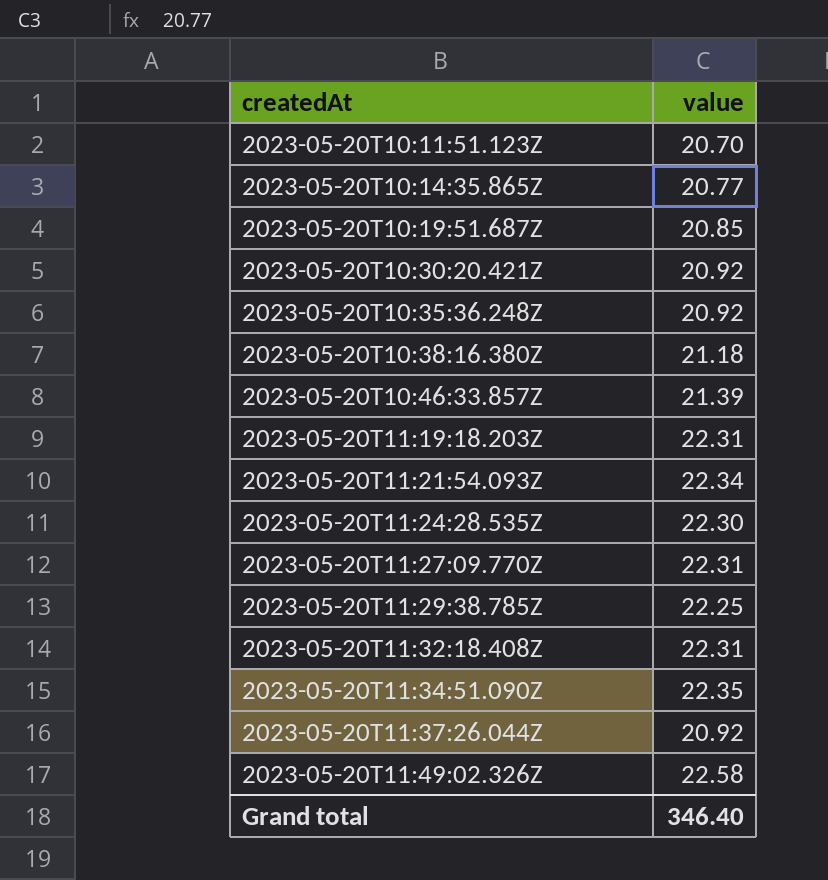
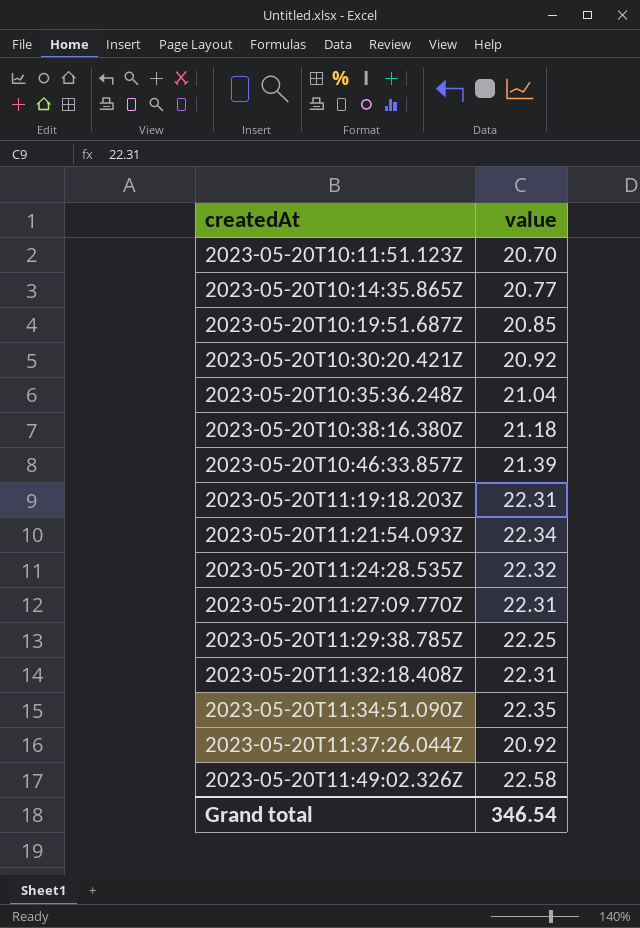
2023-05-20T10:35:36.248Z | value: 20.92 -> 21.04
2023-05-20T11:24:28.535Z | value: 22.30 -> 22.32
Grand total | value: 346.40 -> 346.54

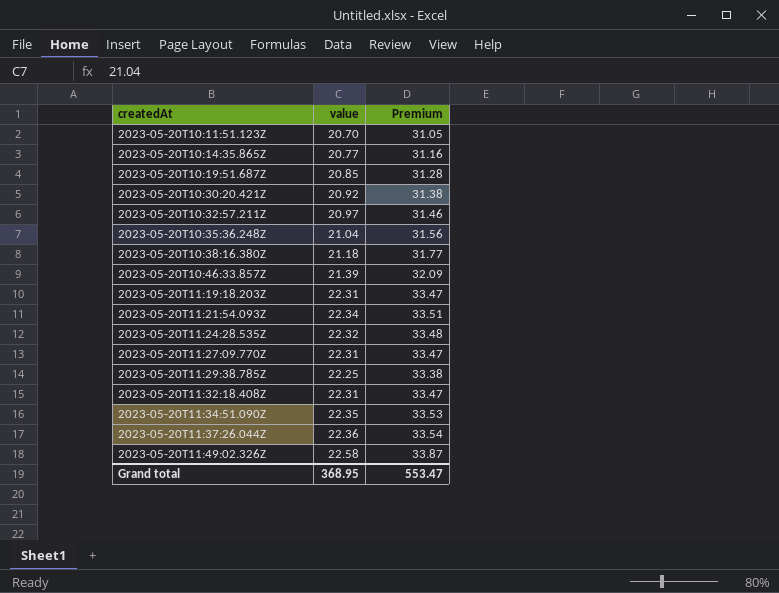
column Premium | formula: none -> [value] * 1.5
row 2023-05-20T10:32:57.211Z: none -> 20.97 | 31.46
2023-05-20T11:37:26.044Z | value: 20.92 -> 22.36
Grand total | value: 346.54 -> 368.95

